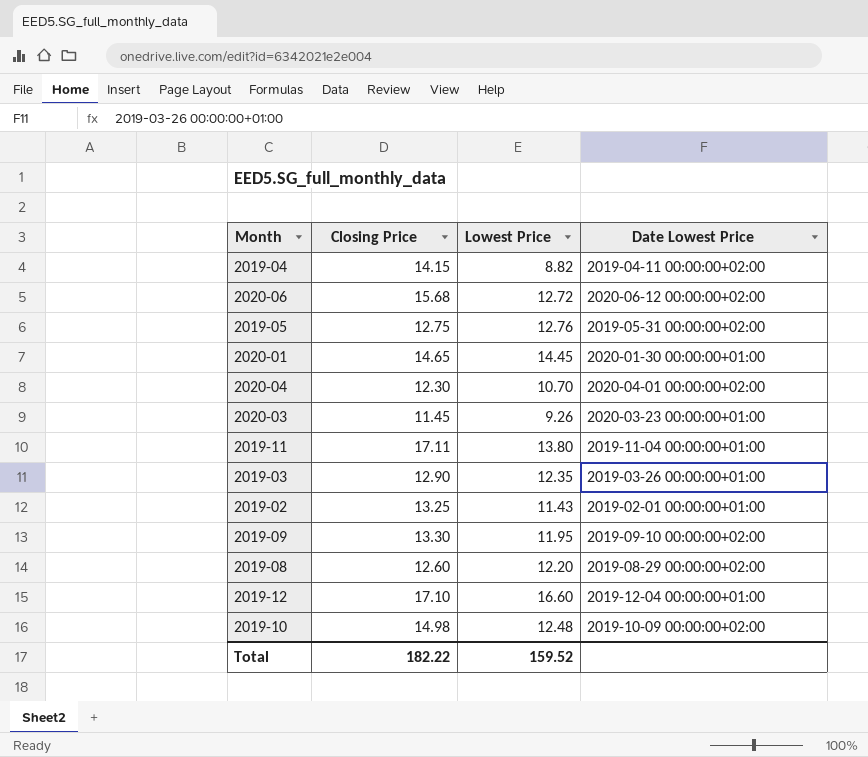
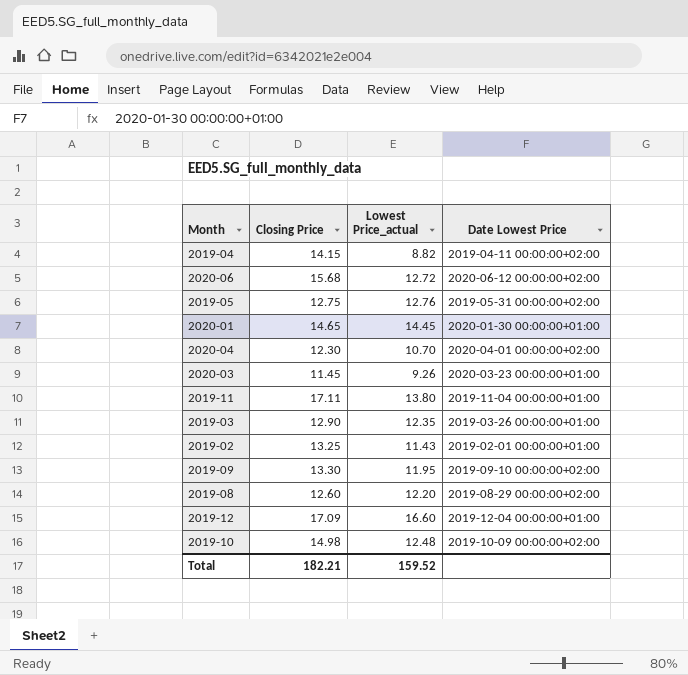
column name: Lowest Price -> Lowest Price_actual
2019-12 | Closing Price: 17.10 -> 17.09
Total | Closing Price: 182.22 -> 182.21

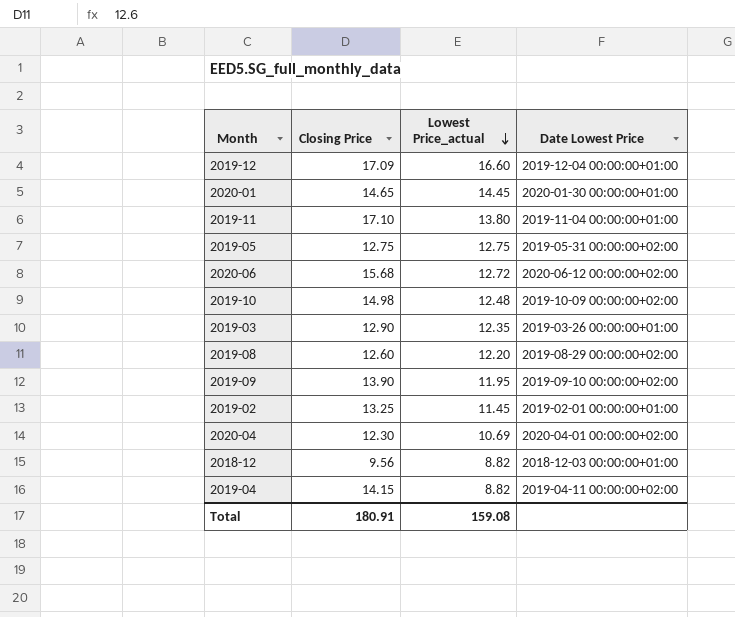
row order: none -> Lowest Price_actual descending
row 2020-03: 11.45 | 9.26 | 2020-03-23 00:00:00+01:00 -> none
2019-11 | Closing Price: 17.11 -> 17.10
2019-05 | Lowest Price_actual: 12.76 -> 12.75
2019-09 | Closing Price: 13.30 -> 13.90
2019-02 | Lowest Price_actual: 11.43 -> 11.45
2020-04 | Lowest Price_actual: 10.70 -> 10.69
row 2018-12: none -> 9.56 | 8.82 | 2018-12-03 00:00:00+01:00
Total | Closing Price: 182.21 -> 180.91
Total | Lowest Price_actual: 159.52 -> 159.08

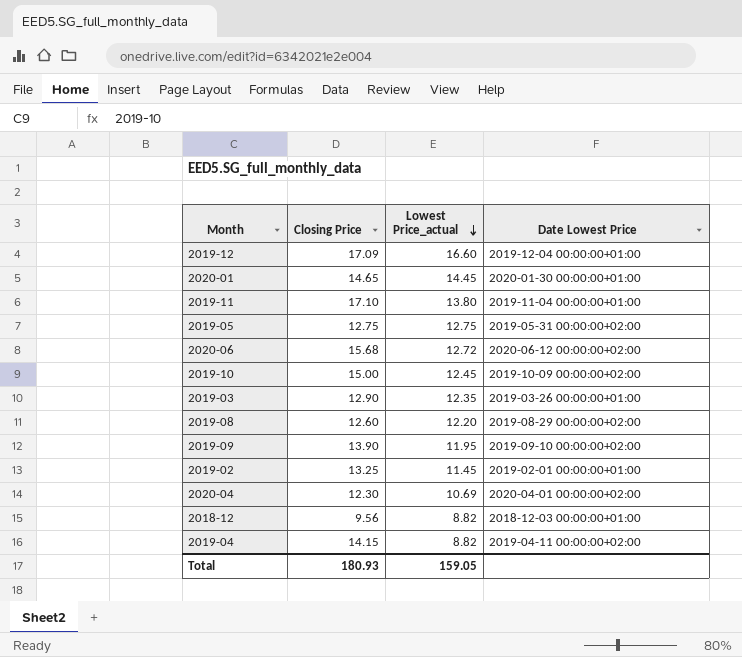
2019-10 | Closing Price: 14.98 -> 15.00
2019-10 | Lowest Price_actual: 12.48 -> 12.45
Total | Closing Price: 180.91 -> 180.93
Total | Lowest Price_actual: 159.08 -> 159.05

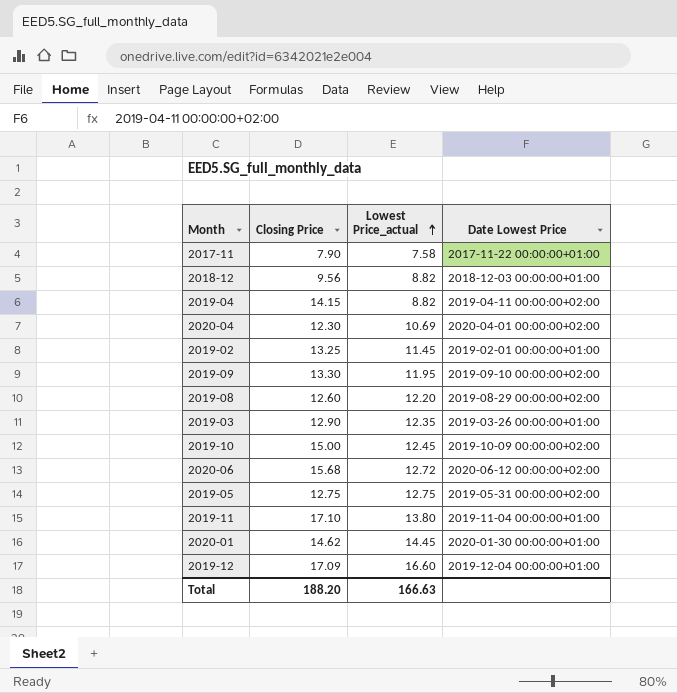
row order: Lowest Price_actual descending -> Lowest Price_actual ascending
row 2017-11: none -> 7.90 | 7.58 | 2017-11-22 00:00:00+01:00
2019-09 | Closing Price: 13.90 -> 13.30
2020-01 | Closing Price: 14.65 -> 14.62
Total | Closing Price: 180.93 -> 188.20
Total | Lowest Price_actual: 159.05 -> 166.63

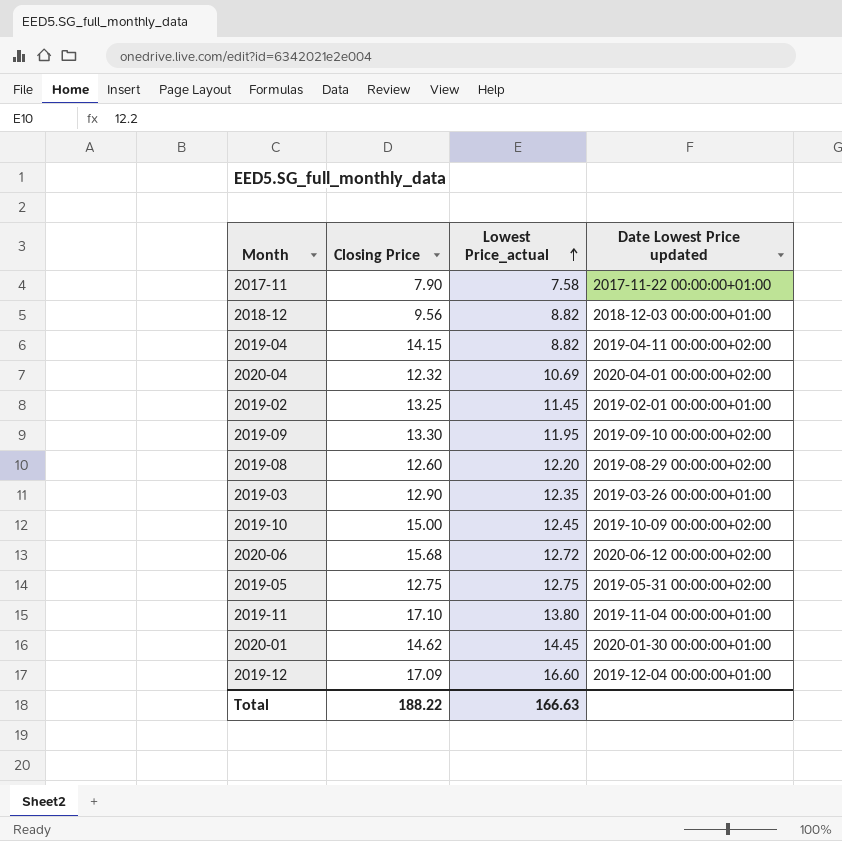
column name: Date Lowest Price -> Date Lowest Price updated
2020-04 | Closing Price: 12.30 -> 12.32
Total | Closing Price: 188.20 -> 188.22

